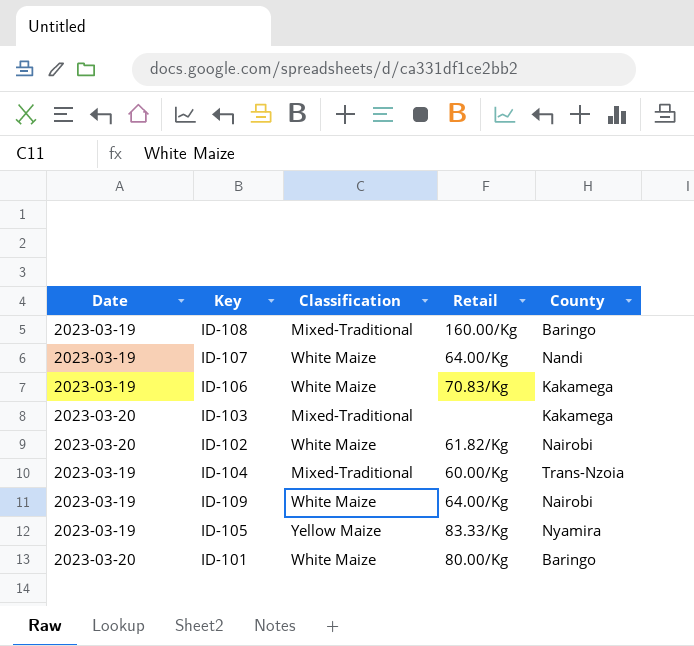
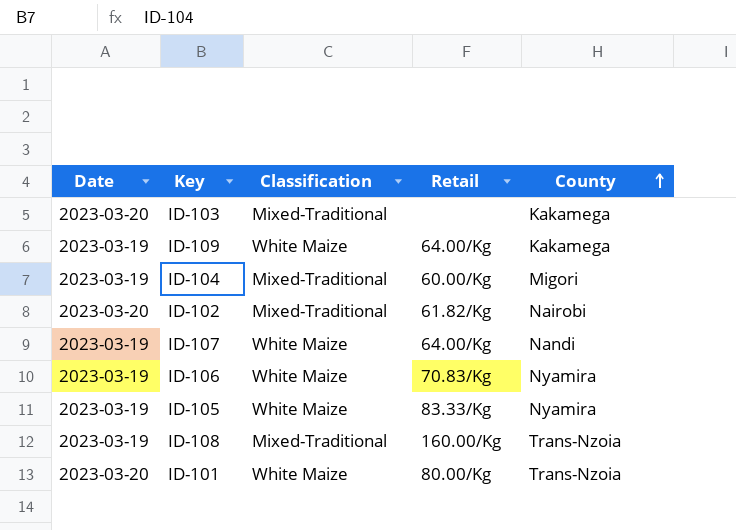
row order: none -> County ascending
ID-109 | County: Nairobi -> Kakamega
ID-104 | County: Trans-Nzoia -> Migori
ID-102 | Classification: White Maize -> Mixed-Traditional
ID-106 | County: Kakamega -> Nyamira
ID-105 | Classification: Yellow Maize -> White Maize
ID-108 | County: Baringo -> Trans-Nzoia
ID-101 | County: Baringo -> Trans-Nzoia

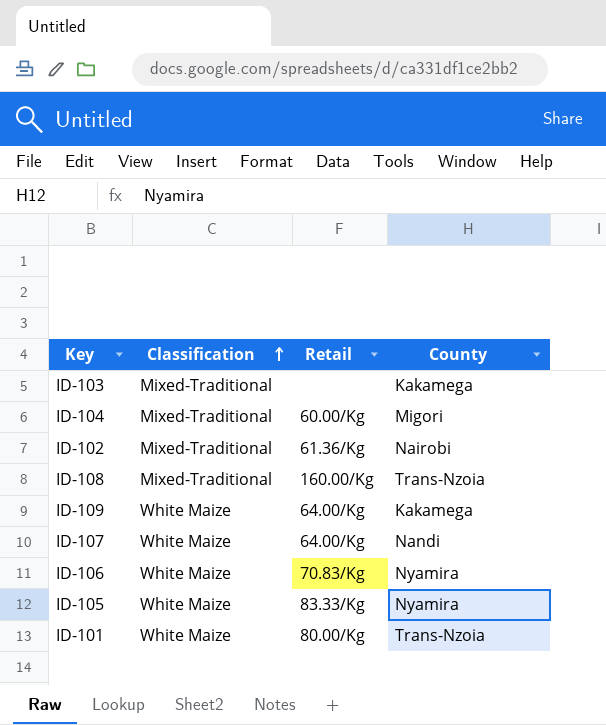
row order: County ascending -> Classification ascending
column Date | position: 1 -> none
ID-102 | Retail: 61.82/Kg -> 61.36/Kg

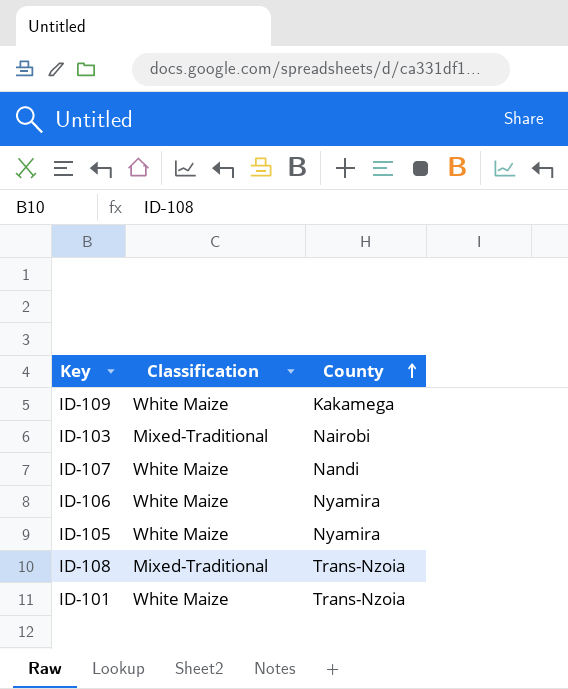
row order: Classification ascending -> County ascending
column Retail | position: 3 -> none
row ID-104: Mixed-Traditional | 60.00/Kg | Migori -> none
row ID-102: Mixed-Traditional | 61.36/Kg | Nairobi -> none
ID-103 | County: Kakamega -> Nairobi

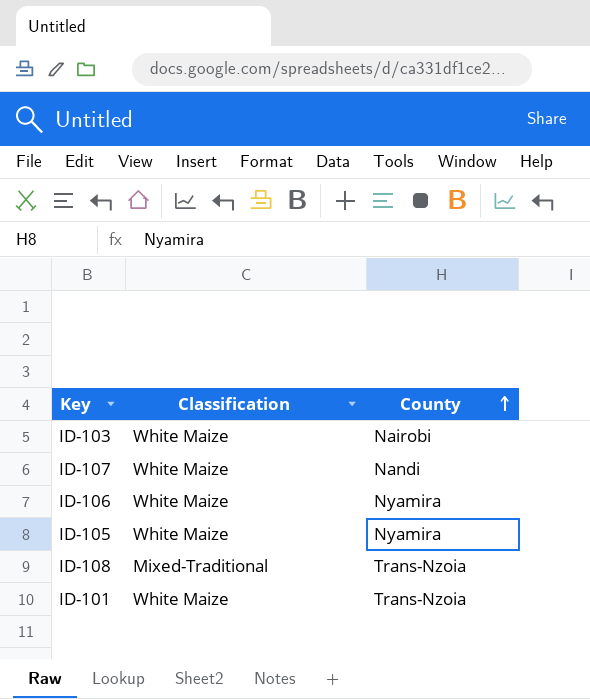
row ID-109: White Maize | Kakamega -> none
ID-103 | Classification: Mixed-Traditional -> White Maize

